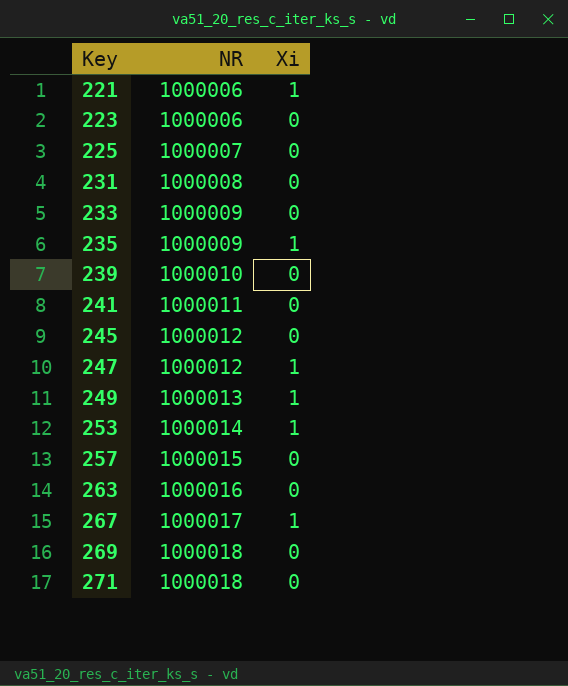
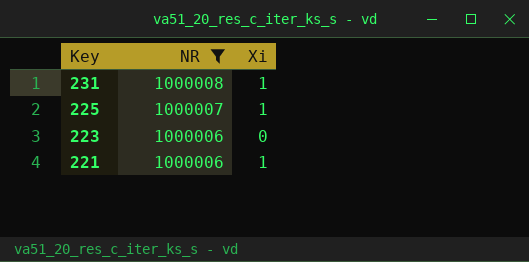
filter: none -> NR <= 1000008
row order: Key ascending -> Key descending
231 | Xi: 0 -> 1
225 | Xi: 0 -> 1

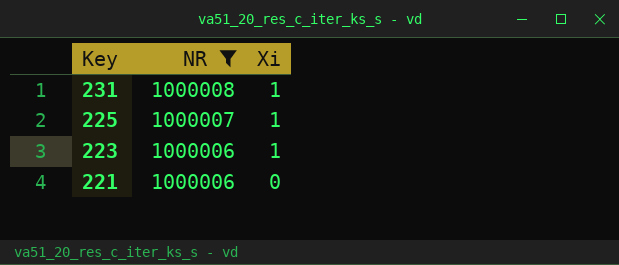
223 | Xi: 0 -> 1
221 | Xi: 1 -> 0

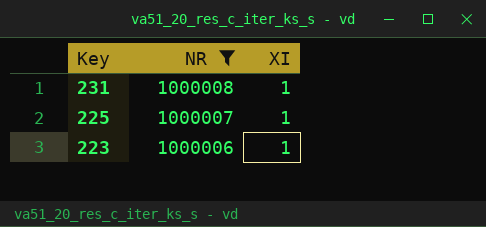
column name: Xi -> XI
row 221: 1000006 | 0 -> none

